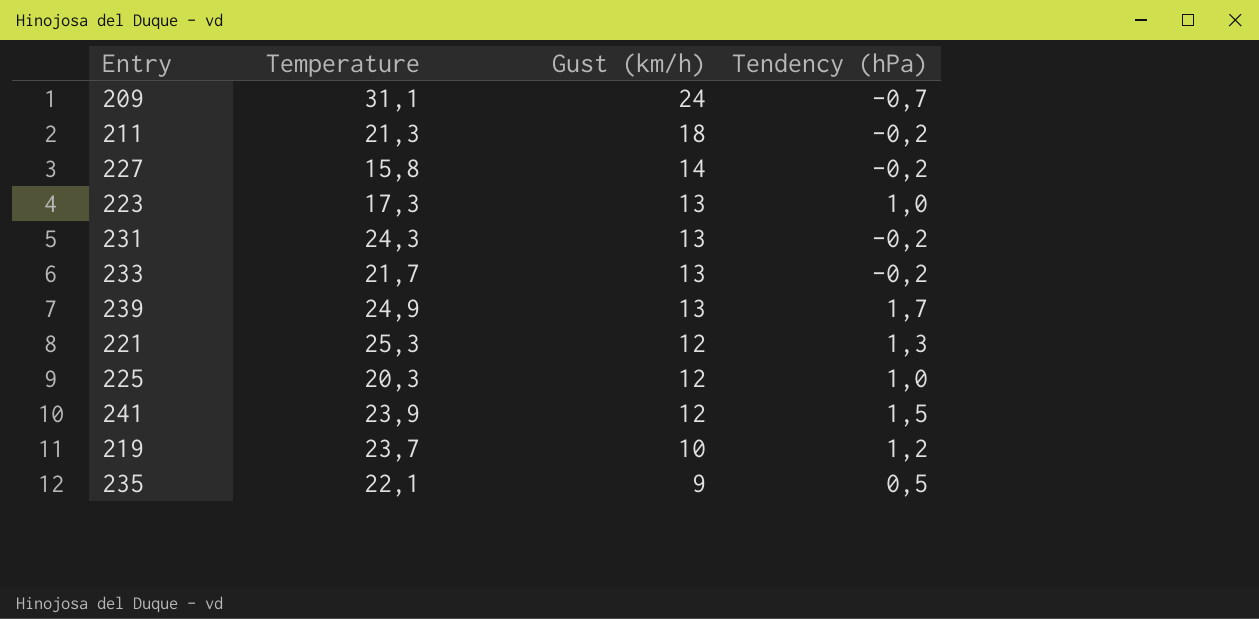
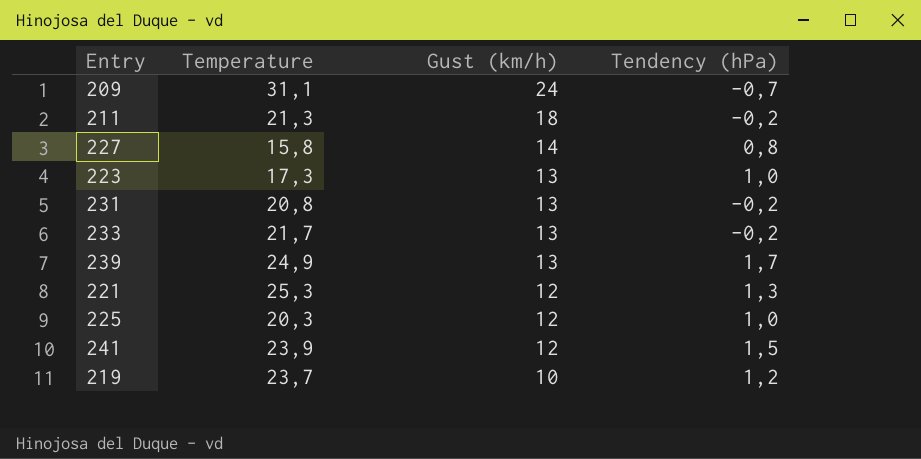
row 235: 22,1 | 9 | 0,5 -> none
227 | Tendency (hPa): -0,2 -> 0,8
231 | Temperature: 24,3 -> 20,8

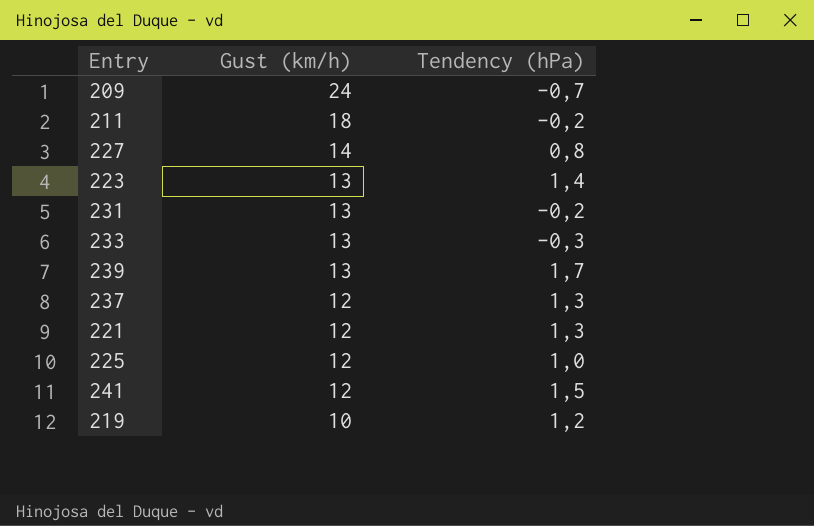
column Temperature | position: 2 -> none
223 | Tendency (hPa): 1,0 -> 1,4
233 | Tendency (hPa): -0,2 -> -0,3
row 237: none -> 12 | 1,3

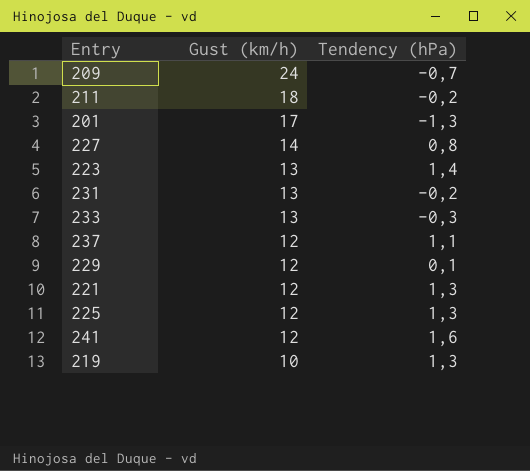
row 239: 13 | 1,7 -> none
row 201: none -> 17 | -1,3
237 | Tendency (hPa): 1,3 -> 1,1
row 229: none -> 12 | 0,1
225 | Tendency (hPa): 1,0 -> 1,3
241 | Tendency (hPa): 1,5 -> 1,6
219 | Tendency (hPa): 1,2 -> 1,3

